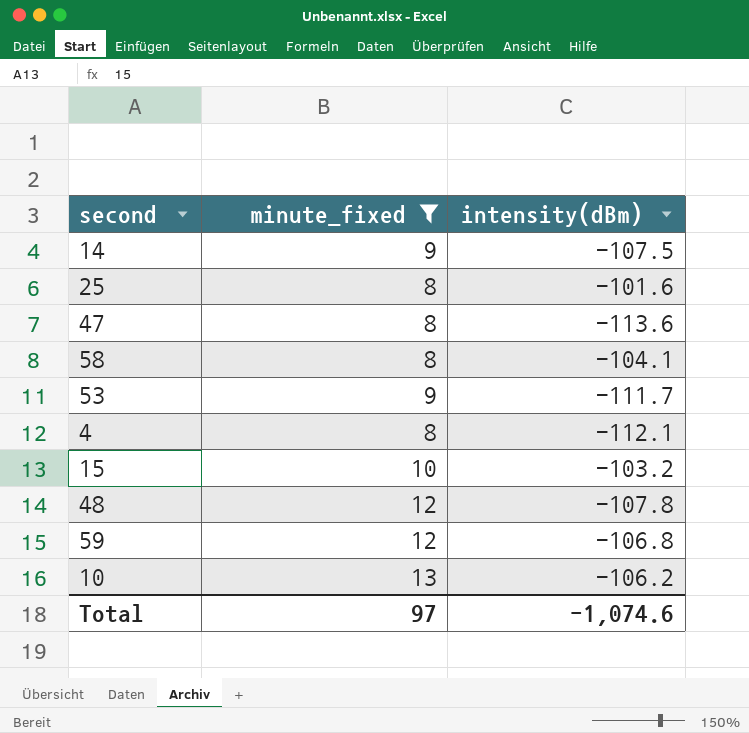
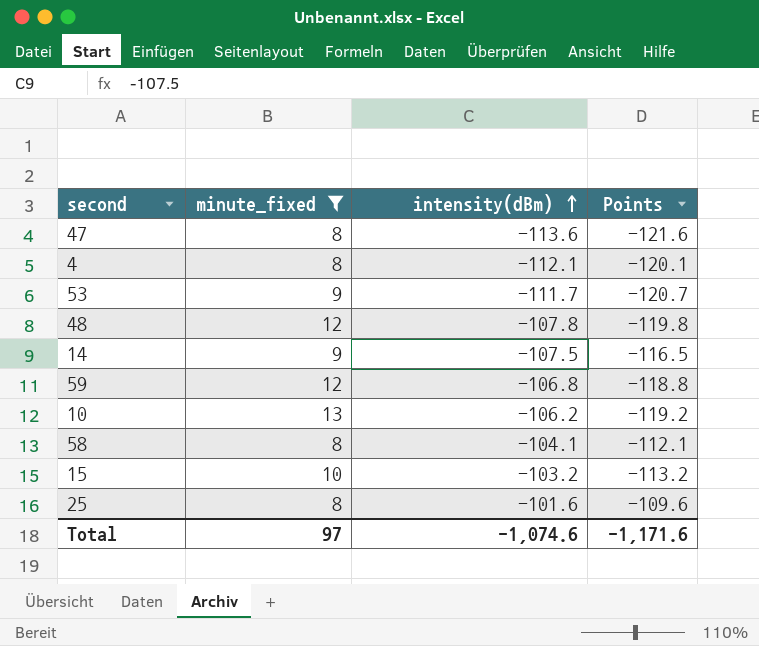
row order: none -> intensity(dBm) ascending
column Points | formula: none -> [intensity(dBm)] - [minute_fixed]

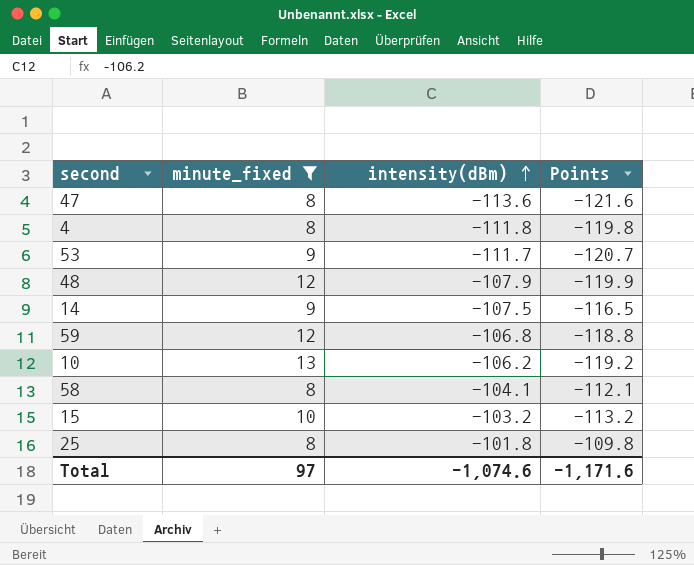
4 | intensity(dBm): -112.1 -> -111.8
4 | Points: -120.1 -> -119.8
48 | intensity(dBm): -107.8 -> -107.9
48 | Points: -119.8 -> -119.9
25 | intensity(dBm): -101.6 -> -101.8
25 | Points: -109.6 -> -109.8

